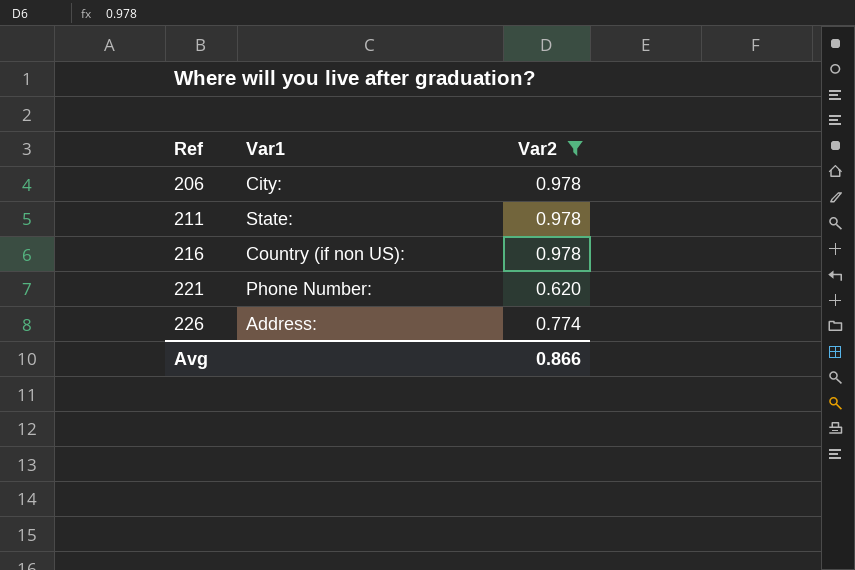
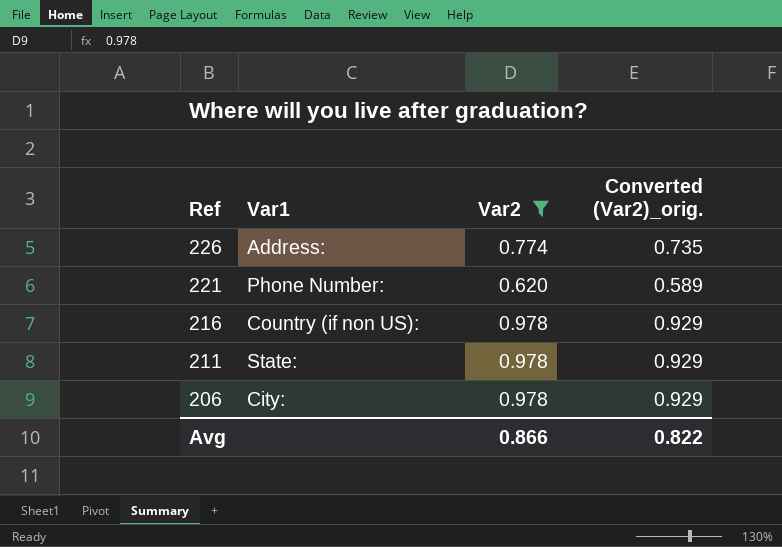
row order: Ref ascending -> Ref descending
column Converted (Var2)_orig. | formula: none -> [Var2] * 0.95

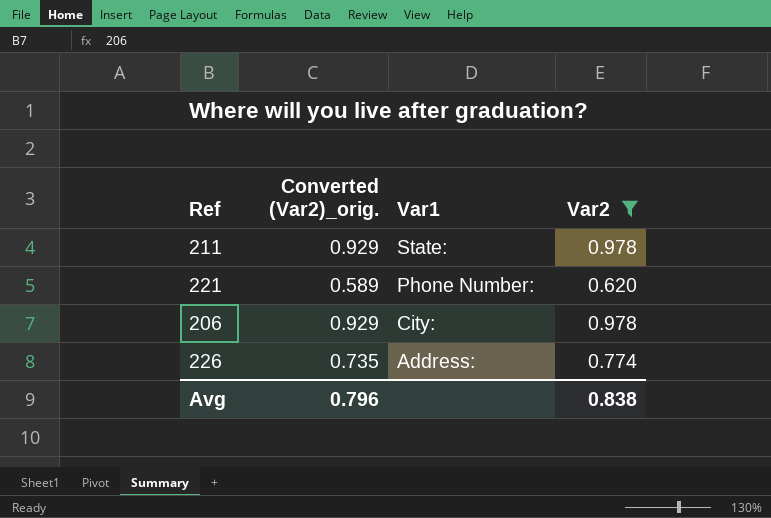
row order: Ref descending -> Var1 descending
column Converted (Var2)_orig. | position: 4 -> 2
row 216: Country (if non US): | 0.978 | 0.929 -> none
Avg | Converted (Var2)_orig.: 0.822 -> 0.796
Avg | Var2: 0.866 -> 0.838

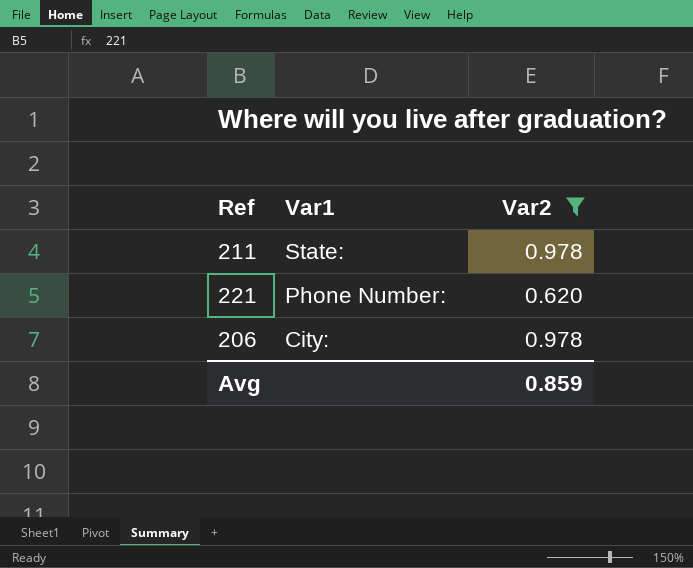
column Converted (Var2)_orig. | formula: [Var2] * 0.95 -> none
row 226: 0.735 | Address: | 0.774 -> none
Avg | Var2: 0.838 -> 0.859

